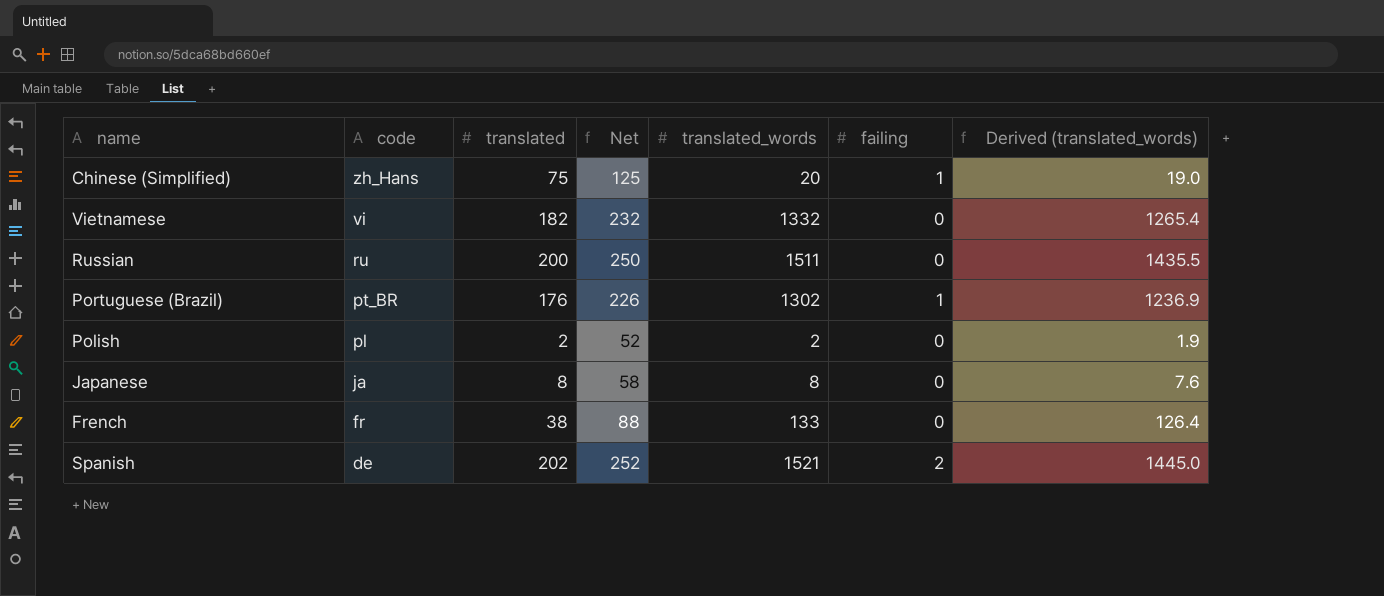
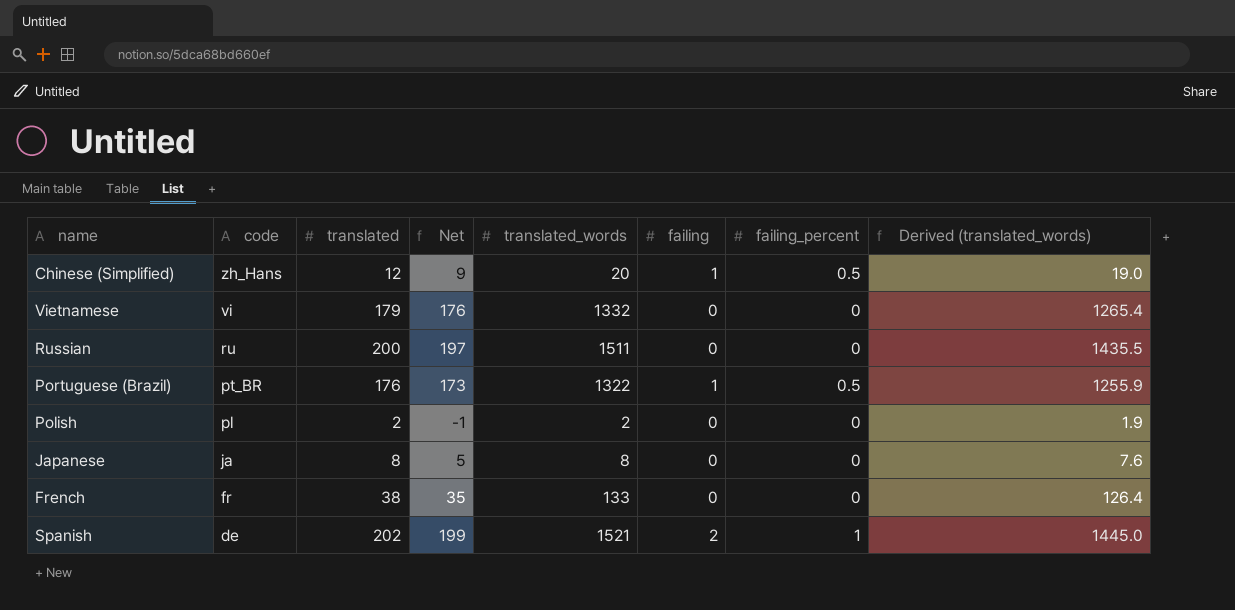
column Net | formula: [translated] + 50 -> [translated] - 3
column failing_percent | position: none -> 7
Chinese (Simplified) | translated: 75 -> 12
Vietnamese | translated: 182 -> 179
Portuguese (Brazil) | translated_words: 1302 -> 1322
Portuguese (Brazil) | Derived (translated_words): 1236.9 -> 1255.9

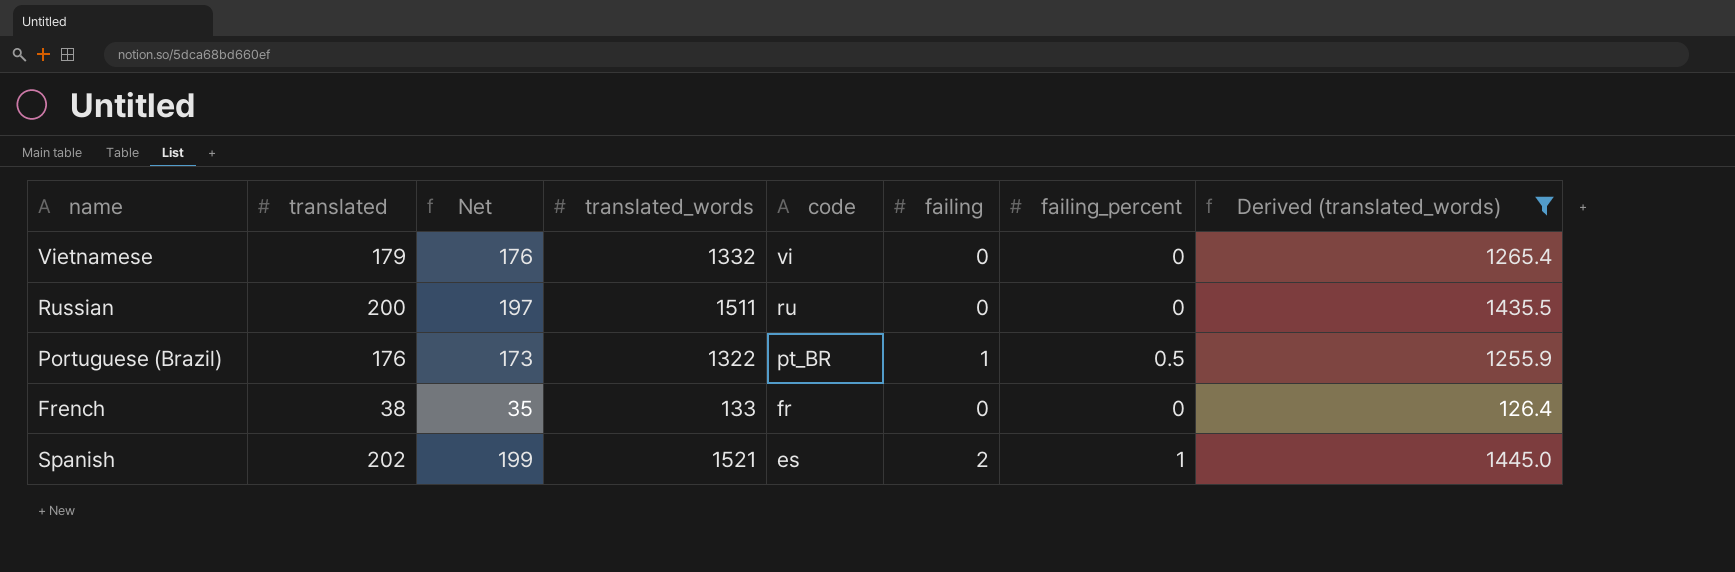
filter: none -> Derived (translated_words) >= 126.4
column code | position: 2 -> 5
Spanish | code: de -> es

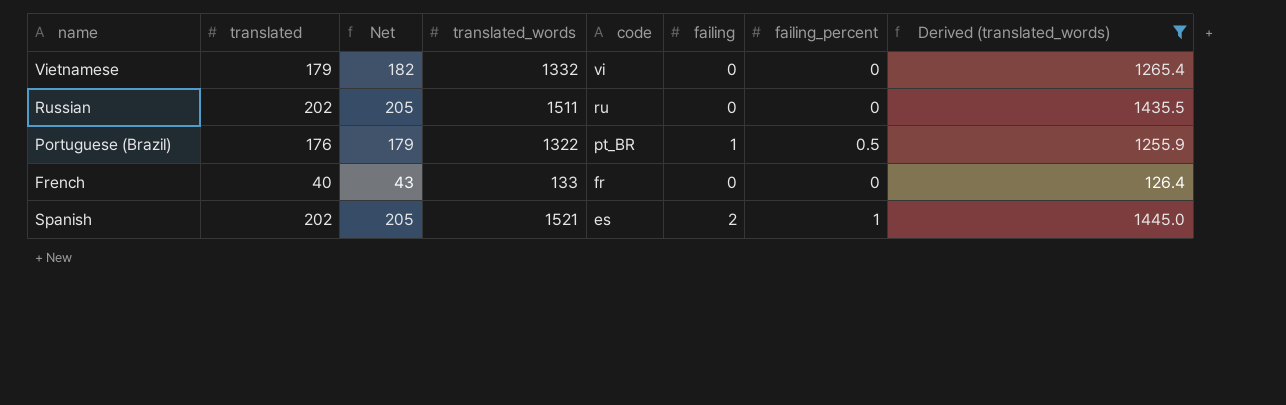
column Net | formula: [translated] - 3 -> [translated] + 3
Russian | translated: 200 -> 202
French | translated: 38 -> 40

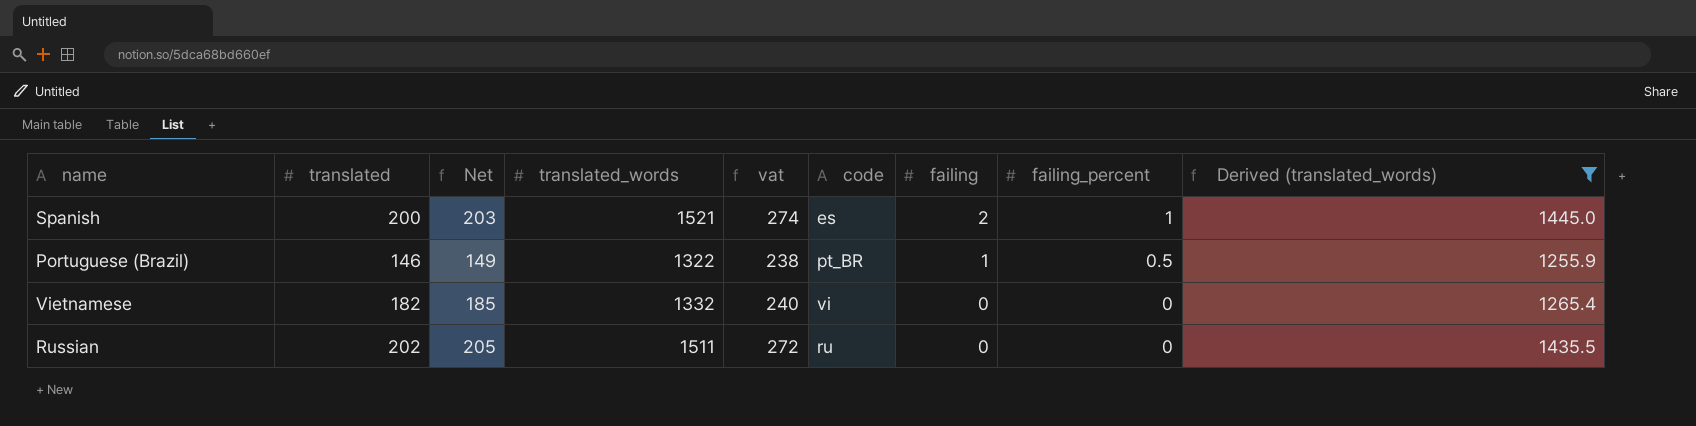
row order: code descending -> failing descending
column vat | formula: none -> [translated_words] * 0.18
row French: 40 | 43 | 133 | fr | 0 | 0 | 126.4 -> none
Spanish | translated: 202 -> 200
Spanish | Net: 205 -> 203
Portuguese (Brazil) | translated: 176 -> 146
Portuguese (Brazil) | Net: 179 -> 149
Vietnamese | translated: 179 -> 182
Vietnamese | Net: 182 -> 185

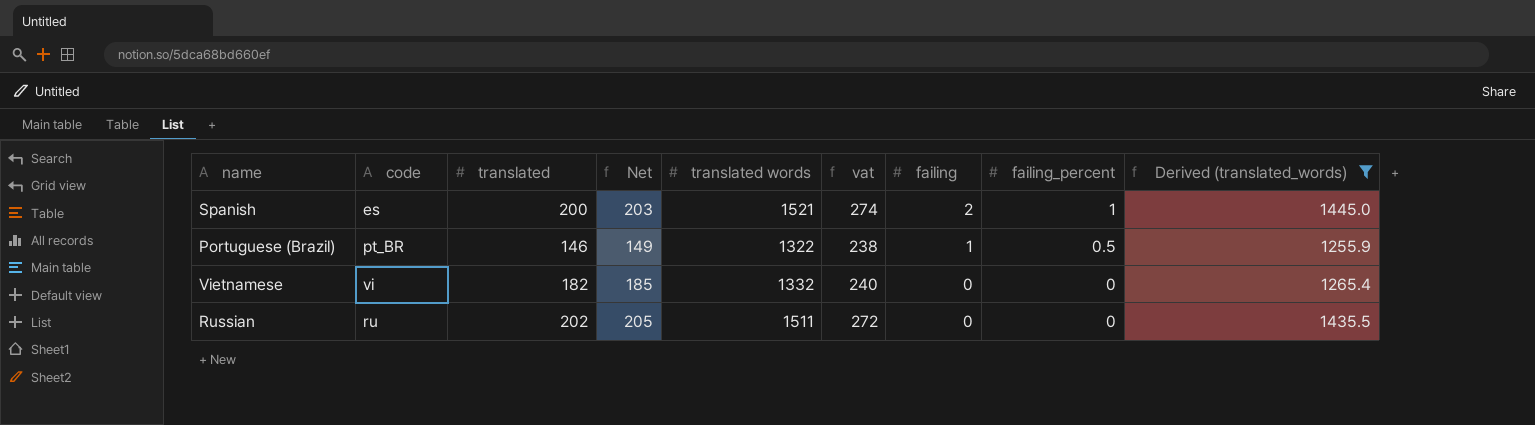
column code | position: 6 -> 2
column name: translated_words -> translated words

